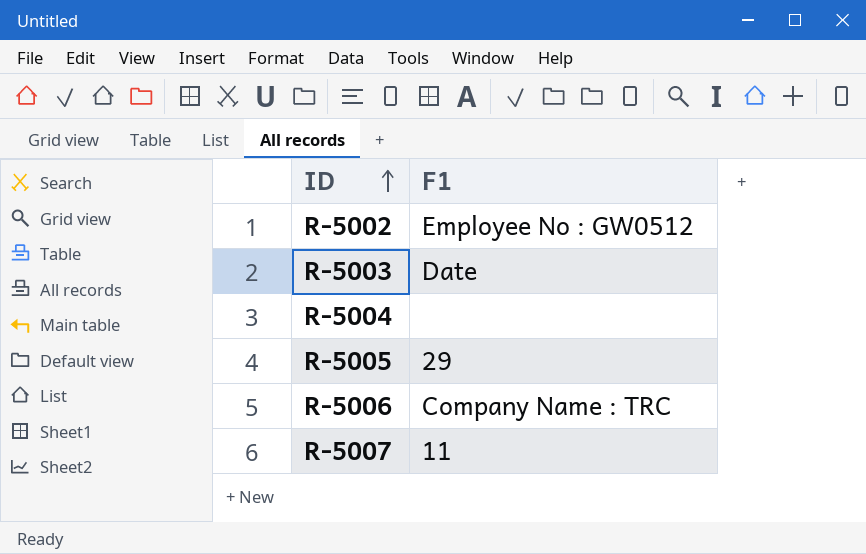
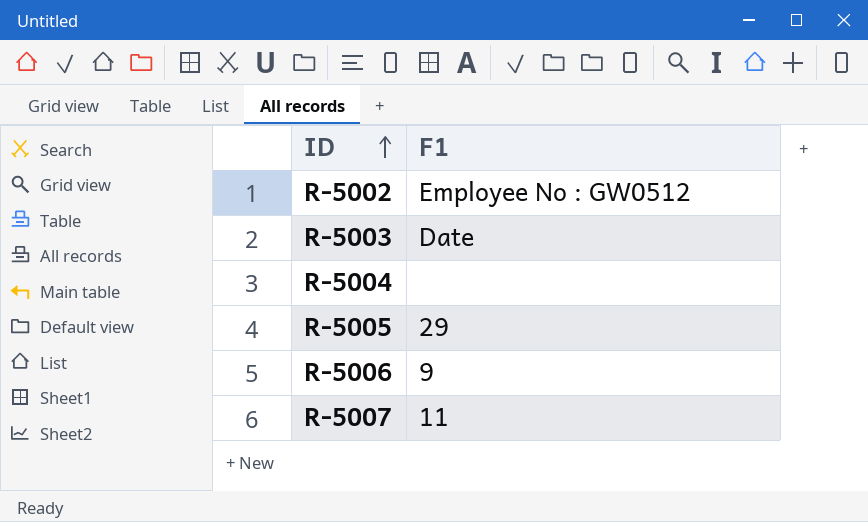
R-5006 | F1: Company Name : TRC -> 9

